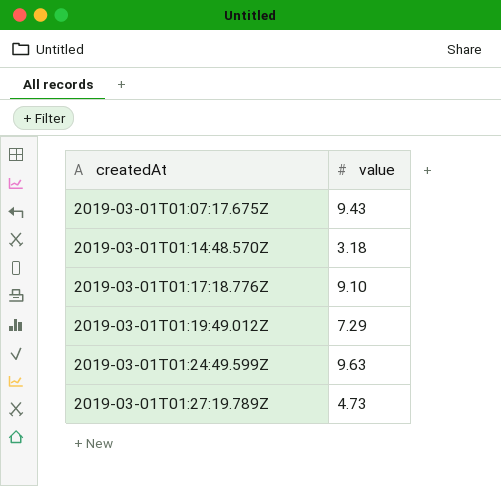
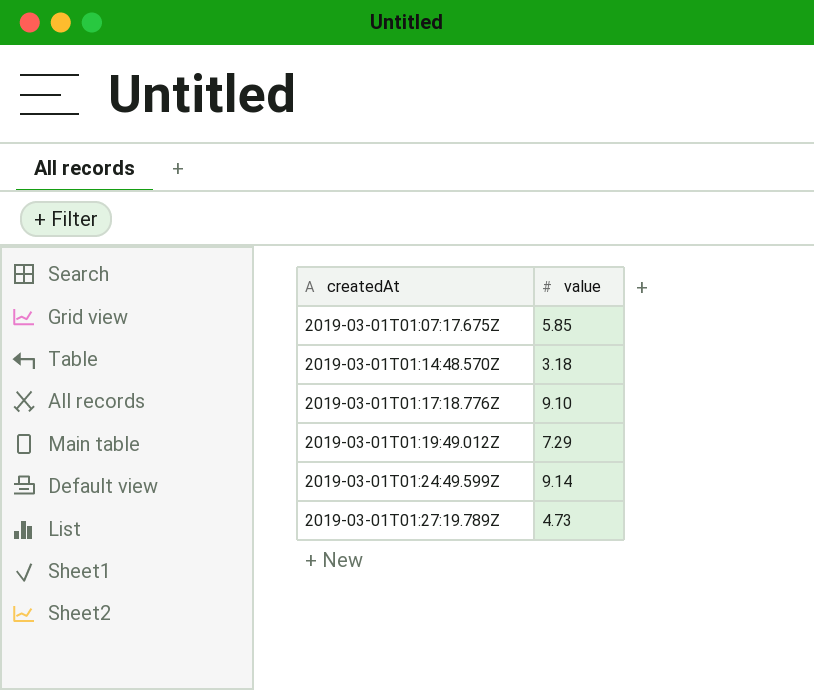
2019-03-01T01:07:17.675Z | value: 9.43 -> 5.85
2019-03-01T01:24:49.599Z | value: 9.63 -> 9.14

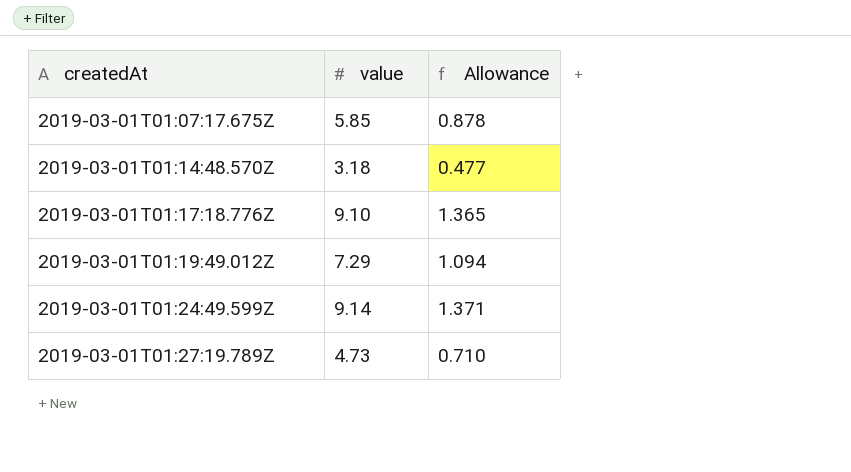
column Allowance | formula: none -> [value] * 0.15

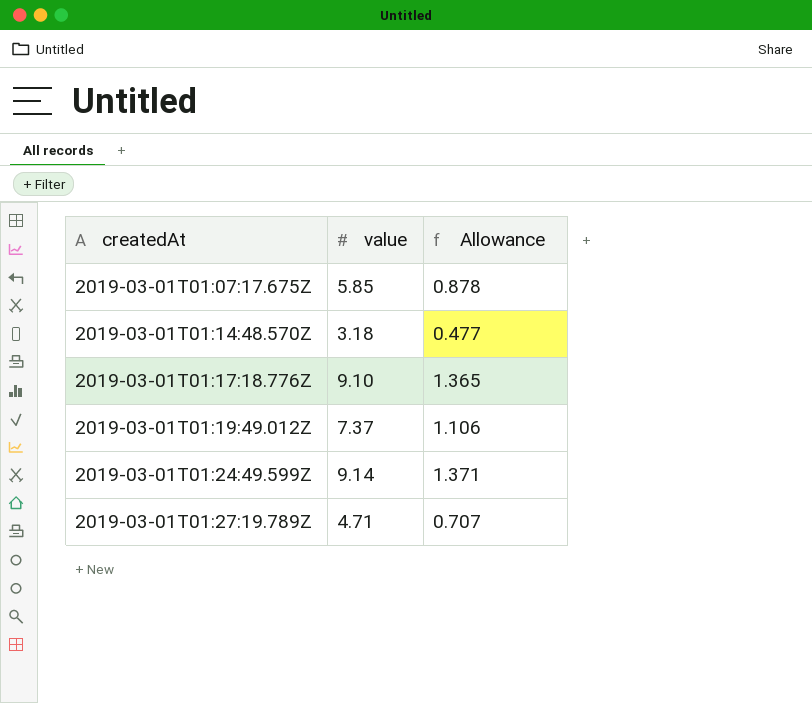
2019-03-01T01:19:49.012Z | value: 7.29 -> 7.37
2019-03-01T01:19:49.012Z | Allowance: 1.094 -> 1.106
2019-03-01T01:27:19.789Z | value: 4.73 -> 4.71
2019-03-01T01:27:19.789Z | Allowance: 0.710 -> 0.707

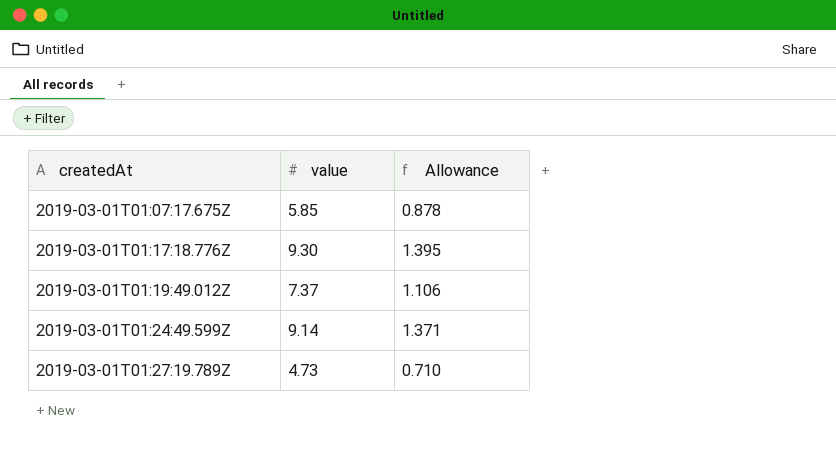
row 2019-03-01T01:14:48.570Z: 3.18 | 0.477 -> none
2019-03-01T01:17:18.776Z | value: 9.10 -> 9.30
2019-03-01T01:17:18.776Z | Allowance: 1.365 -> 1.395
2019-03-01T01:27:19.789Z | value: 4.71 -> 4.73
2019-03-01T01:27:19.789Z | Allowance: 0.707 -> 0.710

